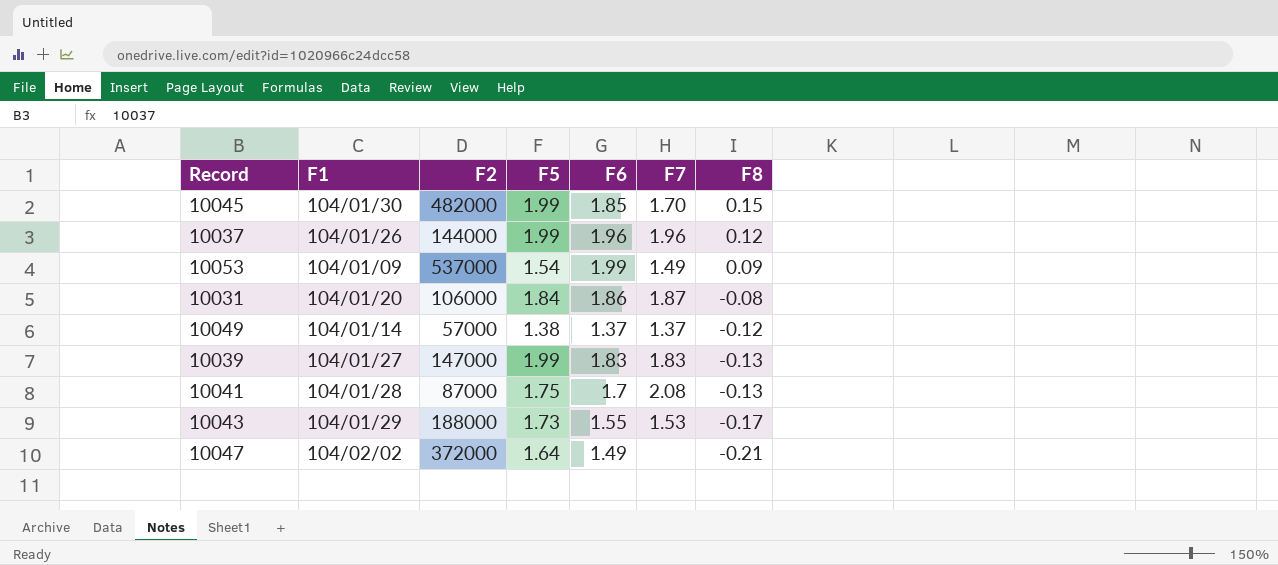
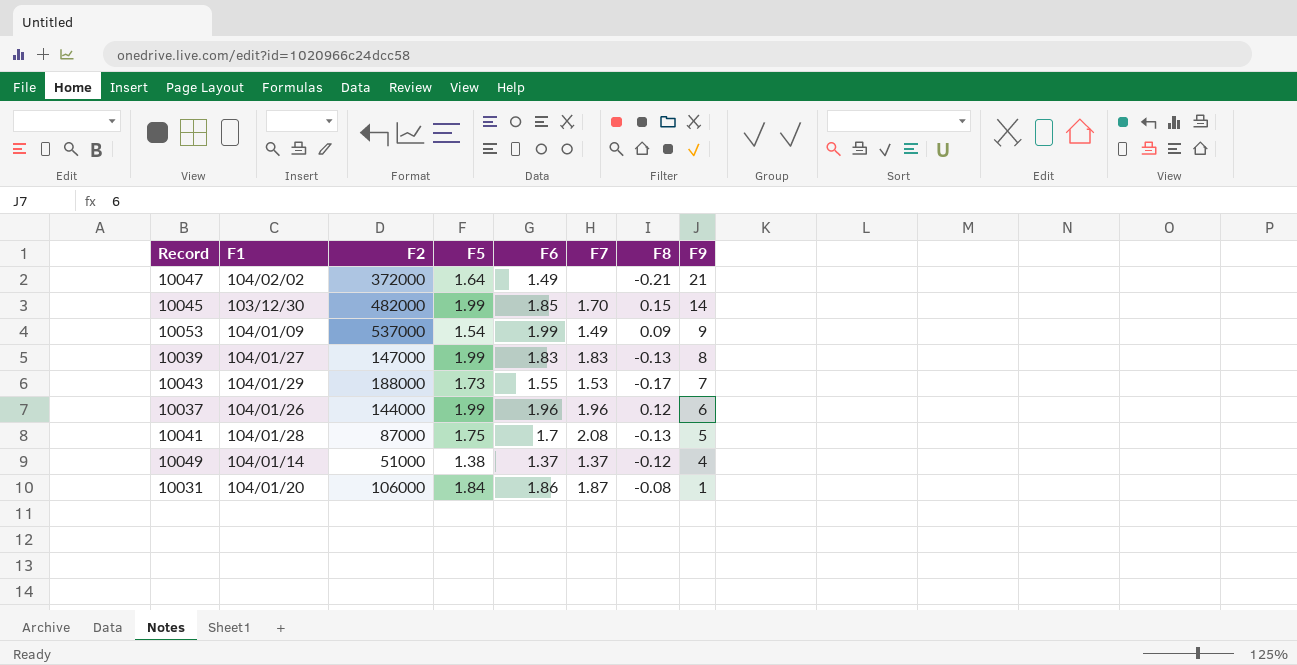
row order: F8 descending -> F9 descending
column F9 | position: none -> 8
10045 | F1: 104/01/30 -> 103/12/30
10049 | F2: 57000 -> 51000

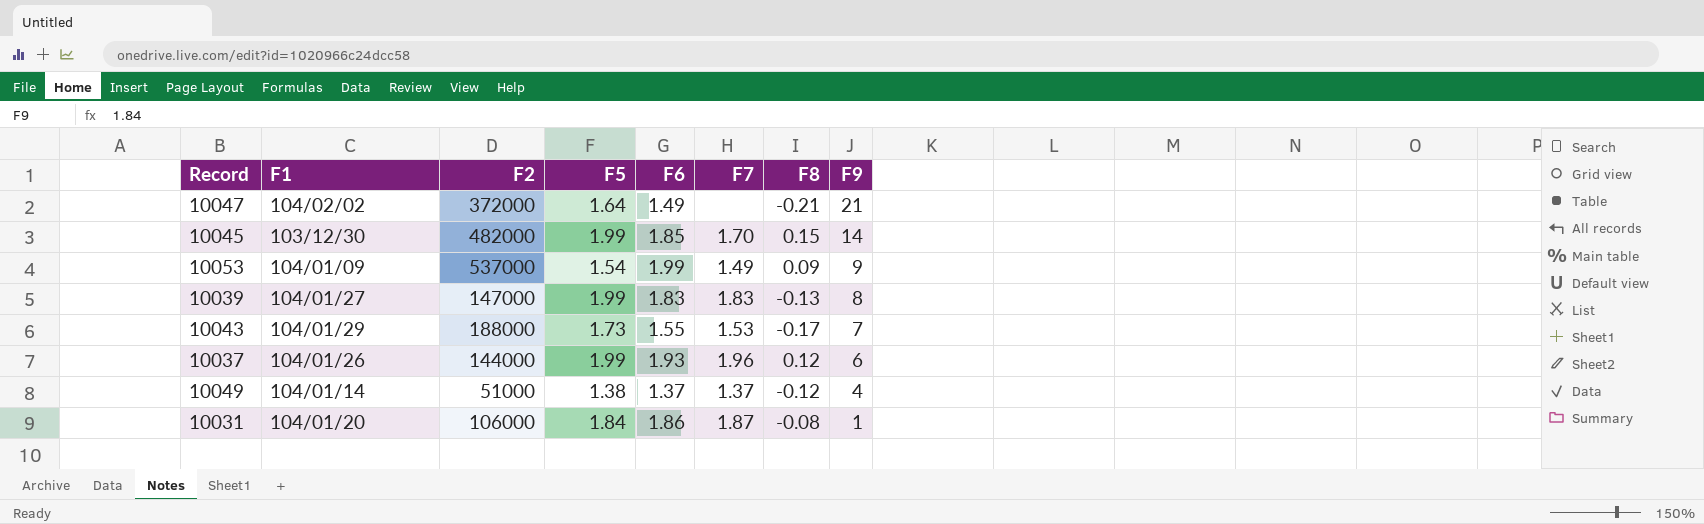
row 10041: 104/01/28 | 87000 | 1.75 | 1.7 | 2.08 | -0.13 | 5 -> none
10037 | F6: 1.96 -> 1.93

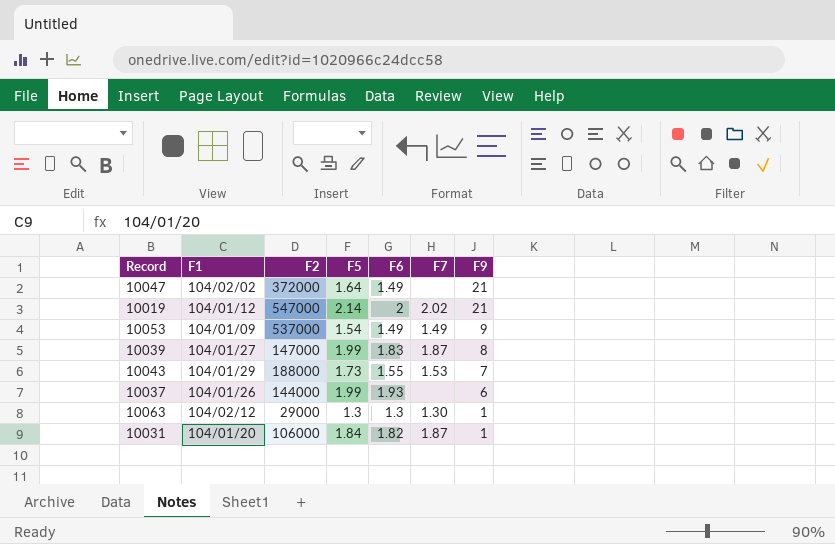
column F8 | position: 7 -> none
row 10045: 103/12/30 | 482000 | 1.99 | 1.85 | 1.70 | 0.15 | 14 -> none
row 10049: 104/01/14 | 51000 | 1.38 | 1.37 | 1.37 | -0.12 | 4 -> none
row 10019: none -> 104/01/12 | 547000 | 2.14 | 2 | 2.02 | 21
10053 | F6: 1.99 -> 1.49
10039 | F7: 1.83 -> 1.87
10037 | F7: 1.96 -> none
row 10063: none -> 104/02/12 | 29000 | 1.3 | 1.3 | 1.30 | 1
10031 | F6: 1.86 -> 1.82

